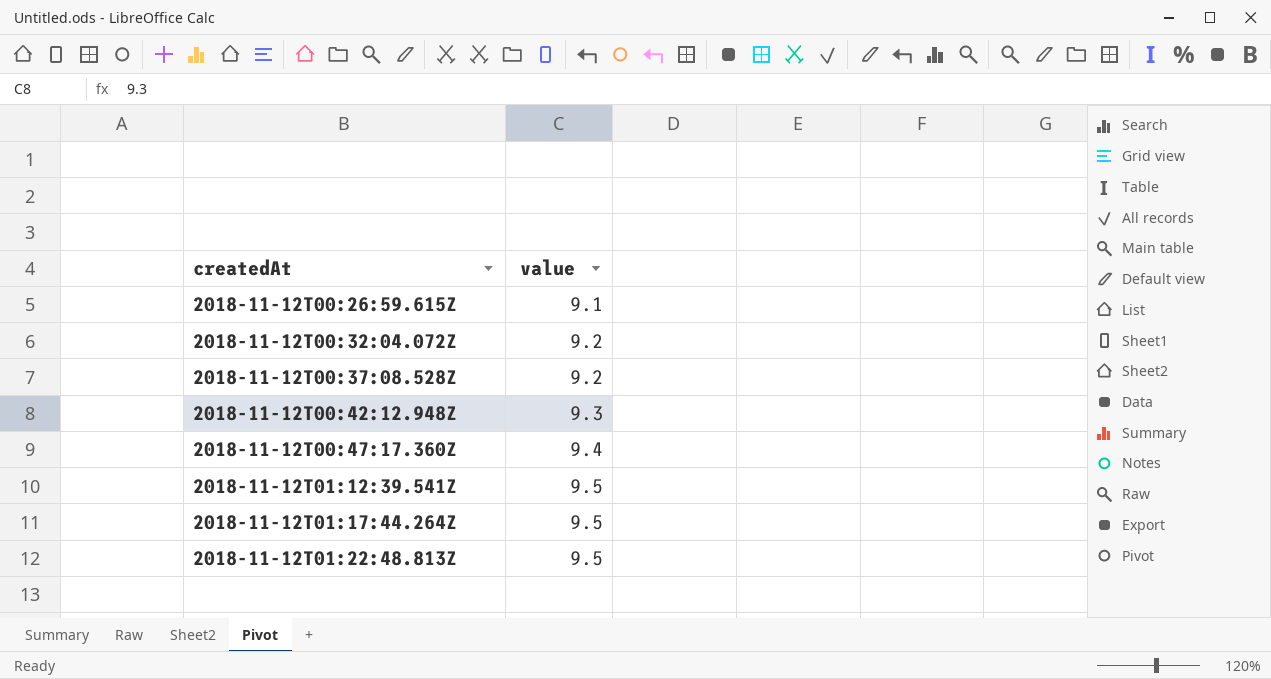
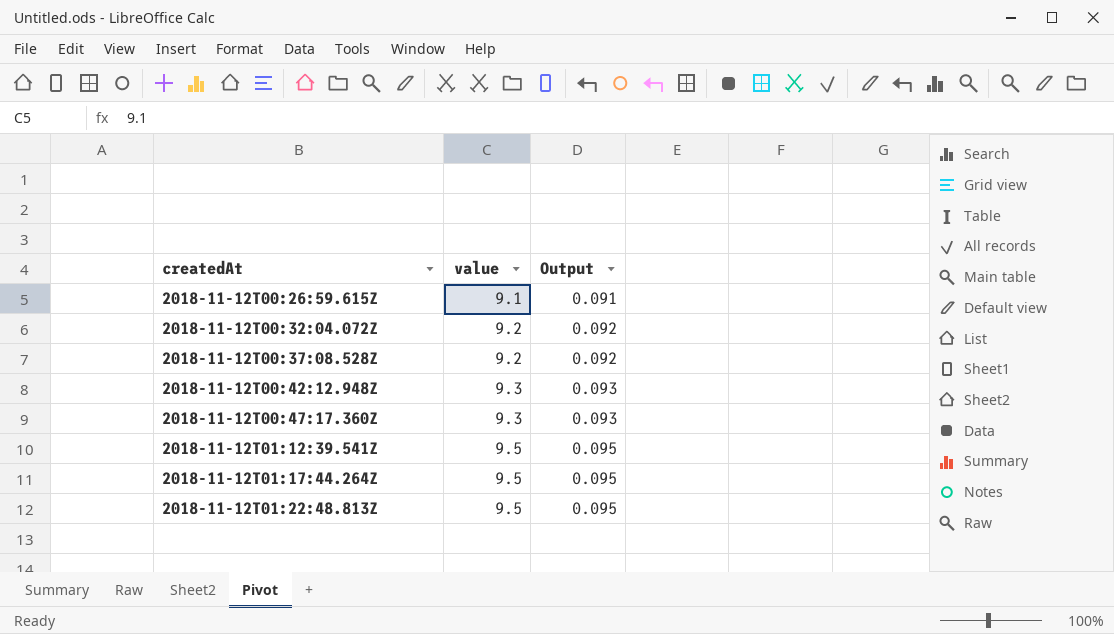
column Output | formula: none -> [value] * 0.01
2018-11-12T00:47:17.360Z | value: 9.4 -> 9.3

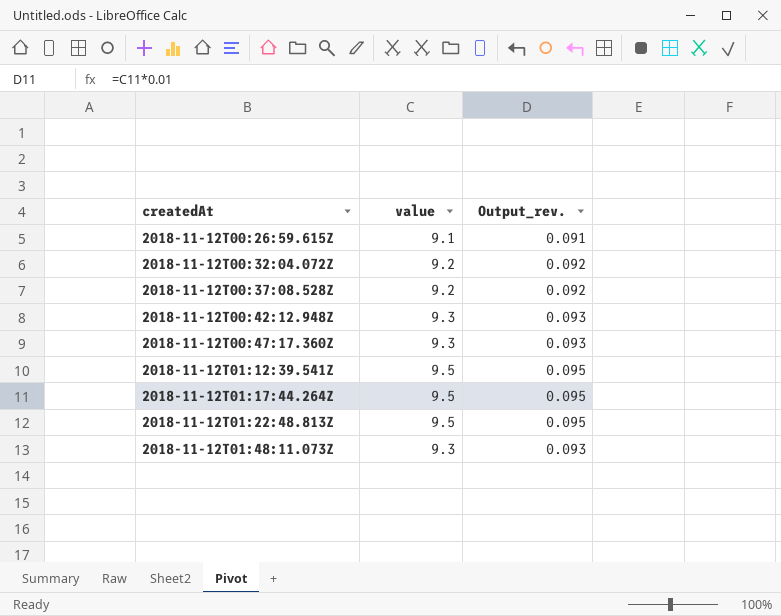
column name: Output -> Output_rev.
row 2018-11-12T01:48:11.073Z: none -> 9.3 | 0.093

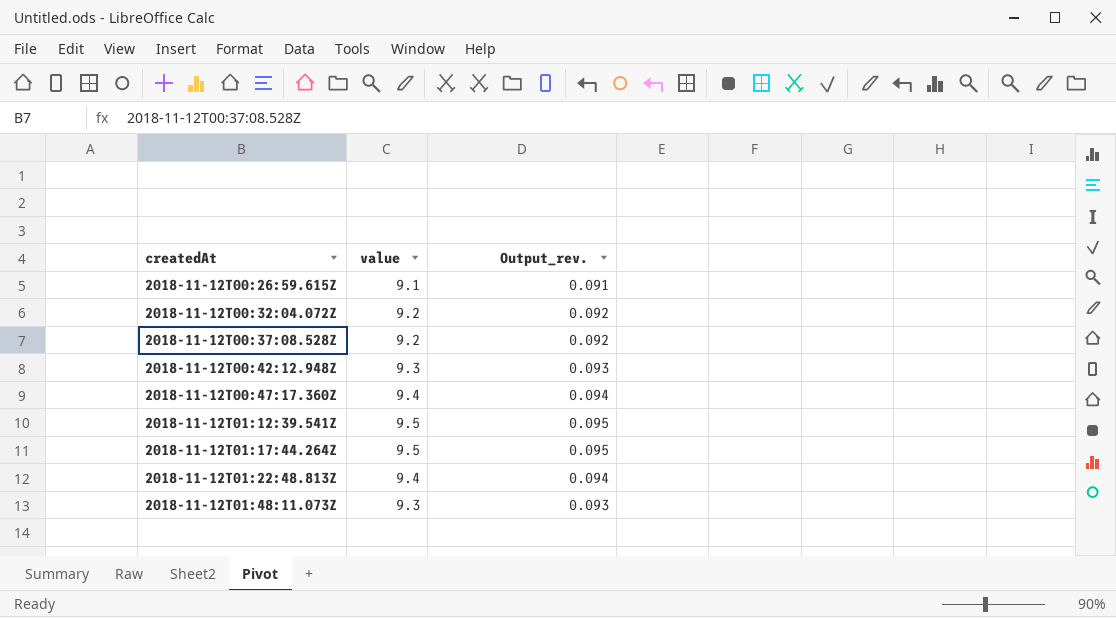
2018-11-12T00:47:17.360Z | value: 9.3 -> 9.4
2018-11-12T00:47:17.360Z | Output_rev.: 0.093 -> 0.094
2018-11-12T01:22:48.813Z | value: 9.5 -> 9.4
2018-11-12T01:22:48.813Z | Output_rev.: 0.095 -> 0.094

